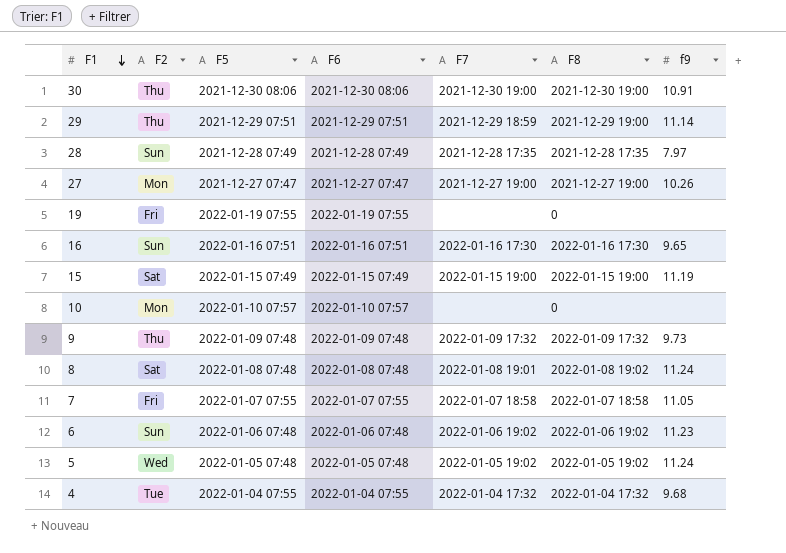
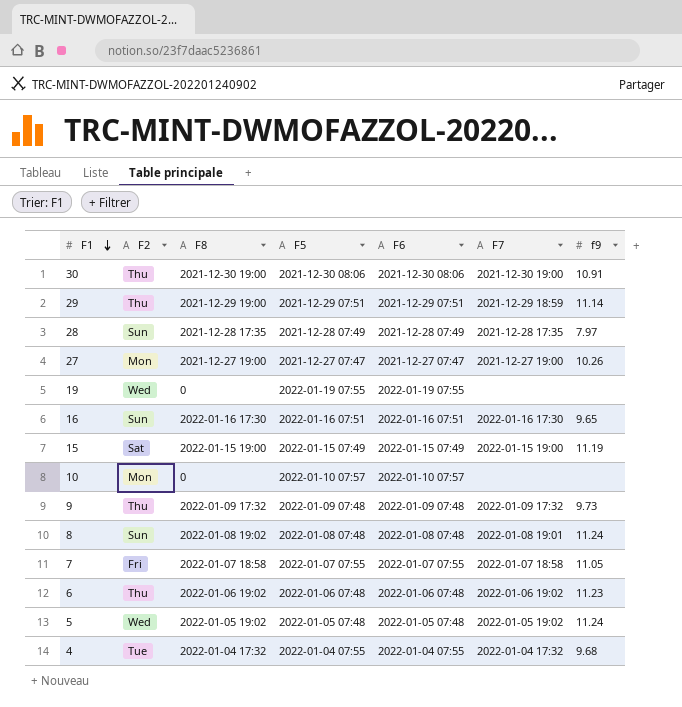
column F8 | position: 6 -> 3
19 | F2: Fri -> Wed
8 | F2: Sat -> Sun
6 | F2: Sun -> Thu

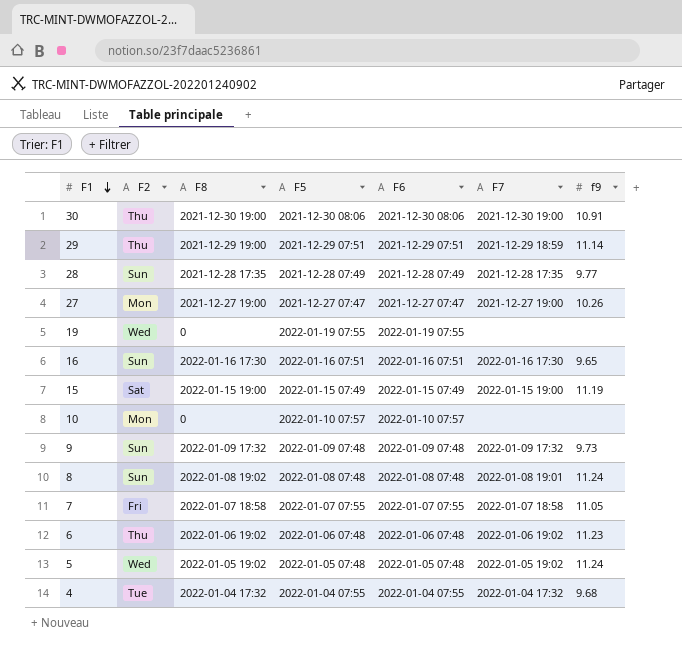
28 | f9: 7.97 -> 9.77
9 | F2: Thu -> Sun

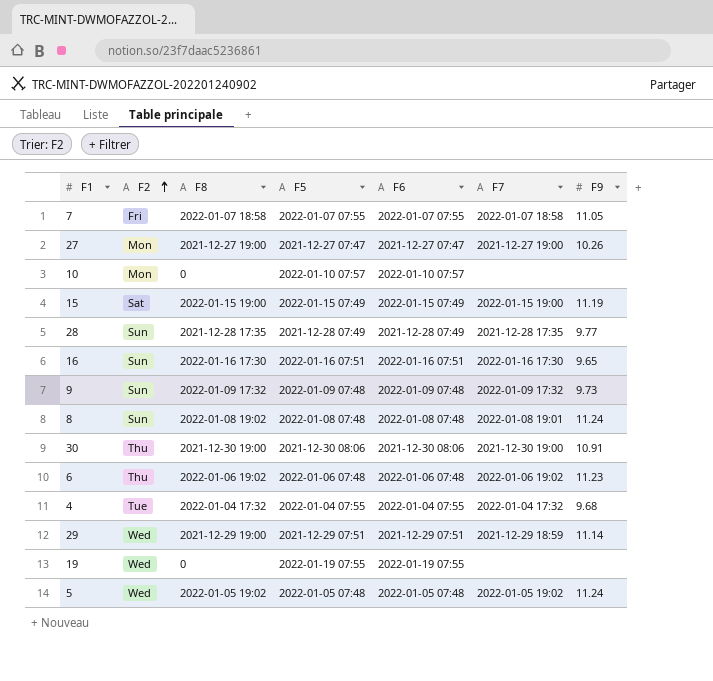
row order: F1 descending -> F2 ascending
column name: f9 -> F9
29 | F2: Thu -> Wed

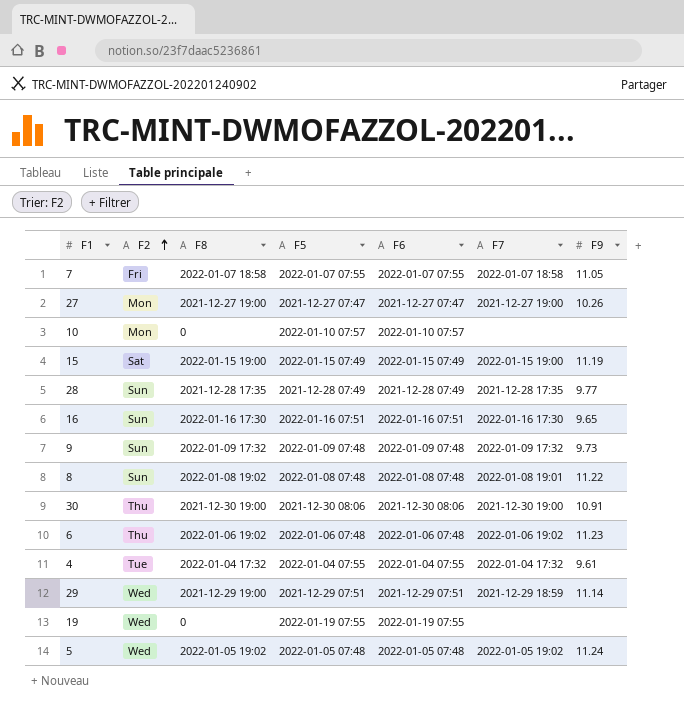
8 | F9: 11.24 -> 11.22
4 | F9: 9.68 -> 9.61

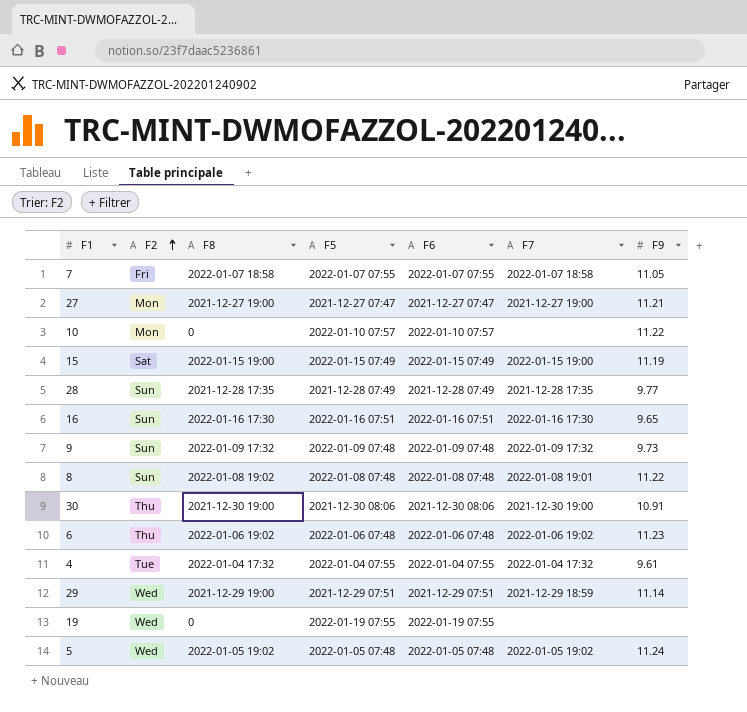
27 | F9: 10.26 -> 11.21
10 | F9: none -> 11.22

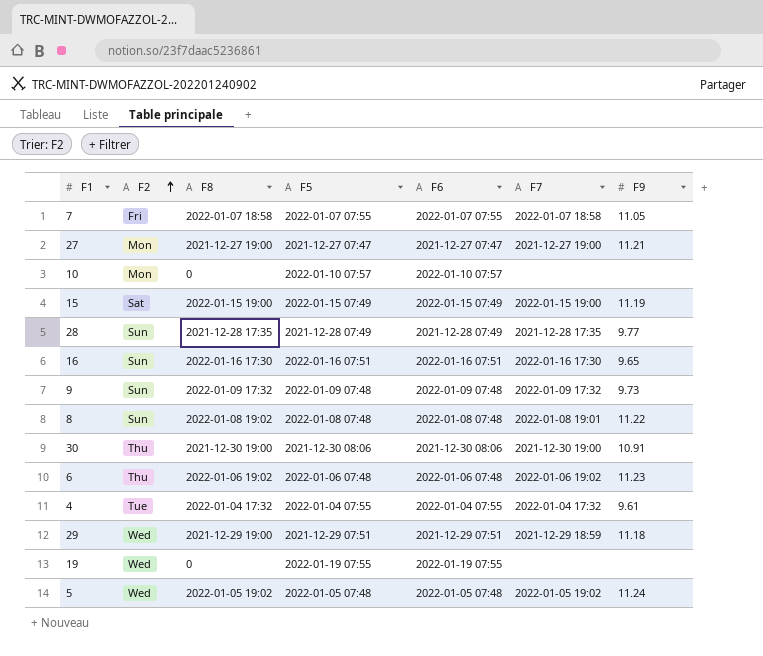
10 | F9: 11.22 -> none
29 | F9: 11.14 -> 11.18

